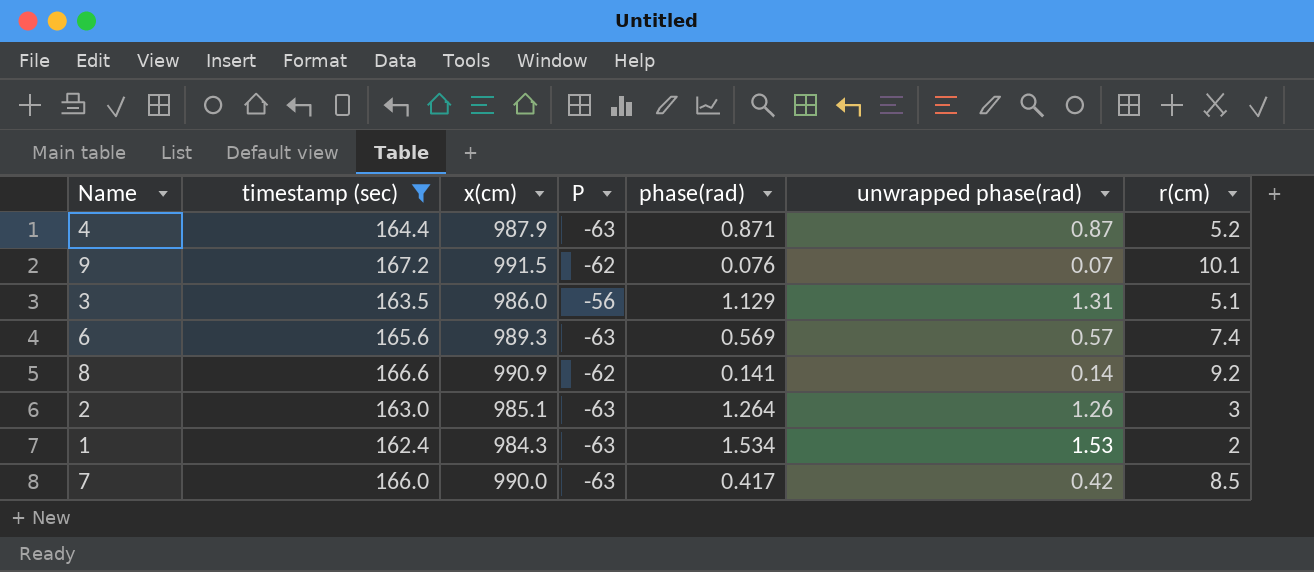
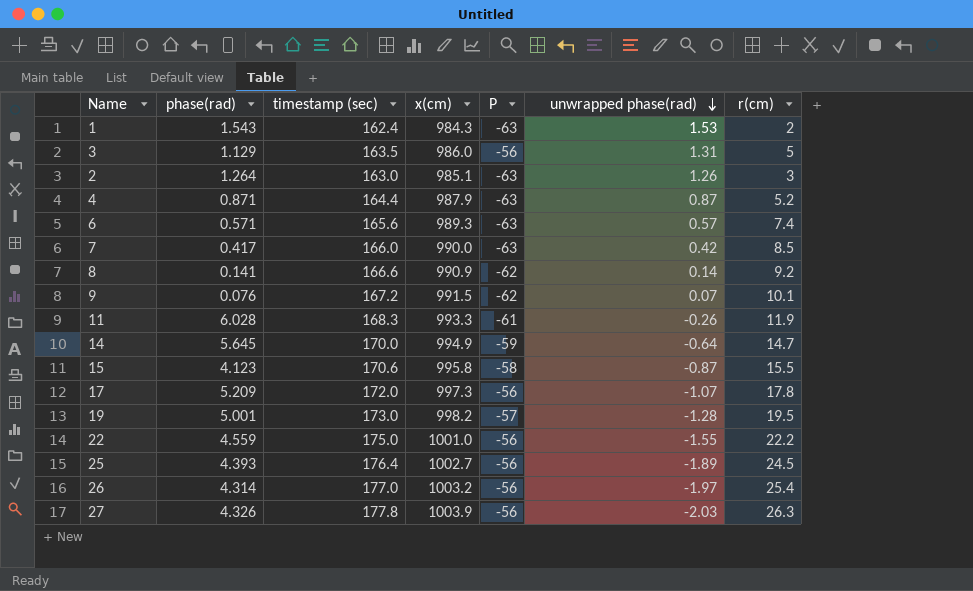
filter: timestamp (sec) <= 167.2 -> none
row order: none -> unwrapped phase(rad) descending
column phase(rad) | position: 5 -> 2
1 | phase(rad): 1.534 -> 1.543
3 | r(cm): 5.1 -> 5
6 | phase(rad): 0.569 -> 0.571

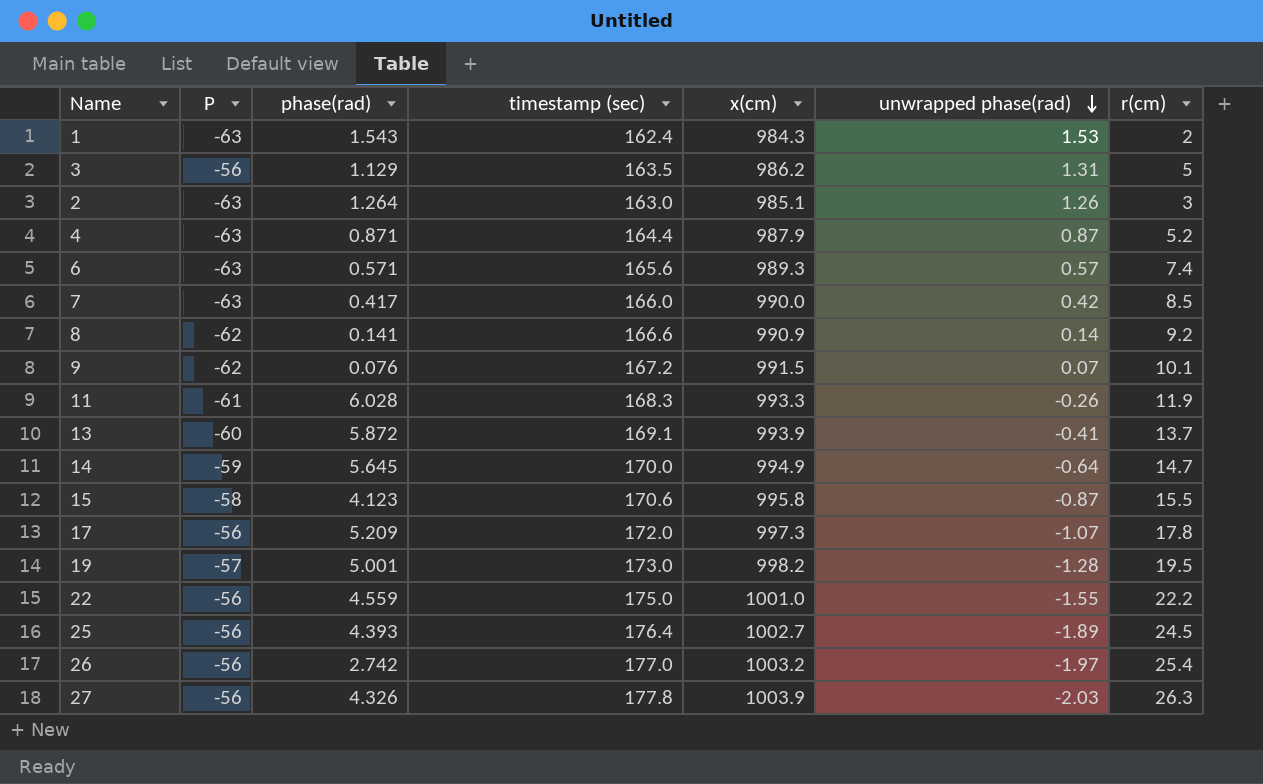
column P | position: 5 -> 2
3 | x(cm): 986.0 -> 986.2
row 13: none -> -60 | 5.872 | 169.1 | 993.9 | -0.41 | 13.7
26 | phase(rad): 4.314 -> 2.742

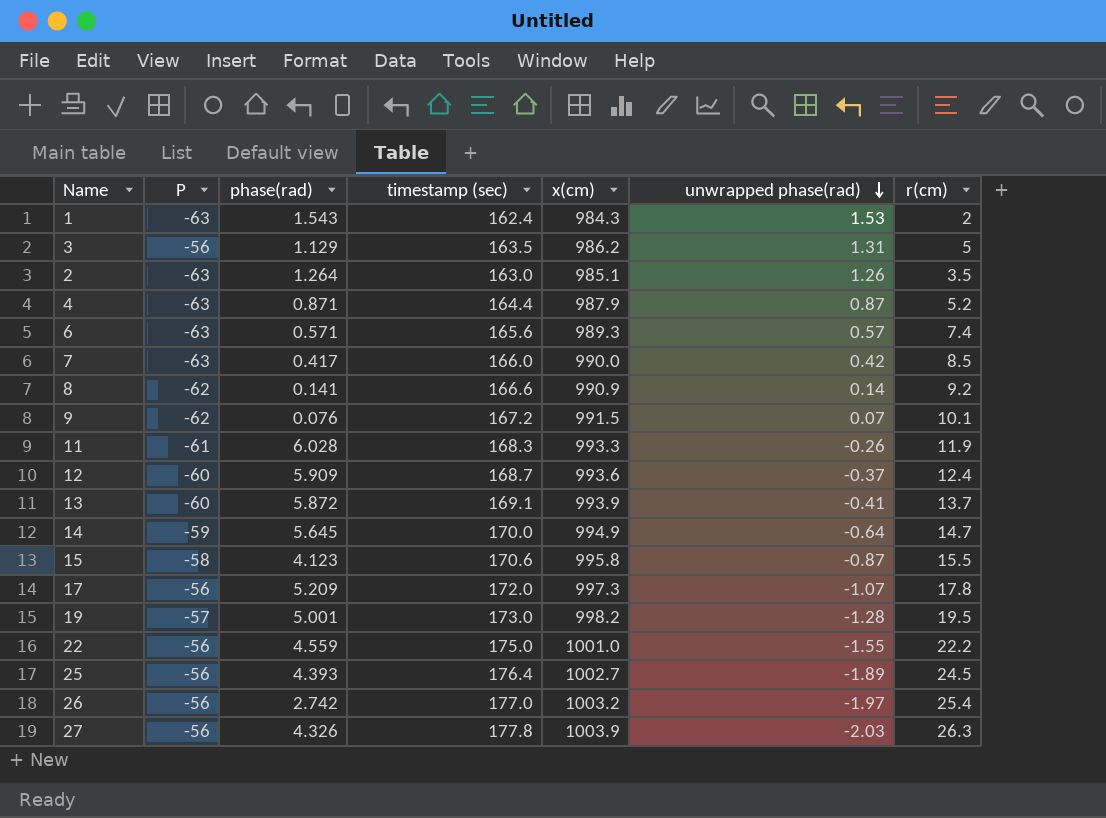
2 | r(cm): 3 -> 3.5
row 12: none -> -60 | 5.909 | 168.7 | 993.6 | -0.37 | 12.4

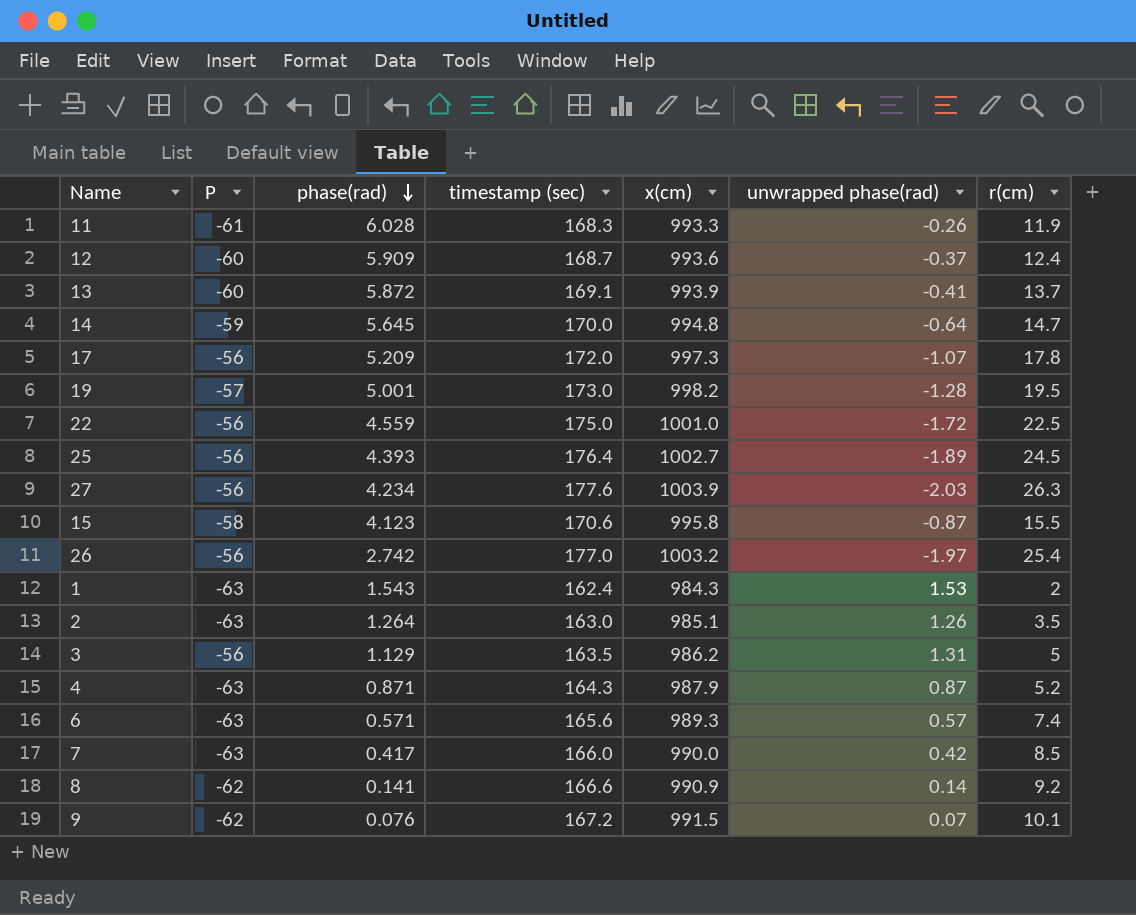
row order: unwrapped phase(rad) descending -> phase(rad) descending
14 | x(cm): 994.9 -> 994.8
22 | unwrapped phase(rad): -1.55 -> -1.72
22 | r(cm): 22.2 -> 22.5
27 | phase(rad): 4.326 -> 4.234
27 | timestamp (sec): 177.8 -> 177.6
4 | timestamp (sec): 164.4 -> 164.3

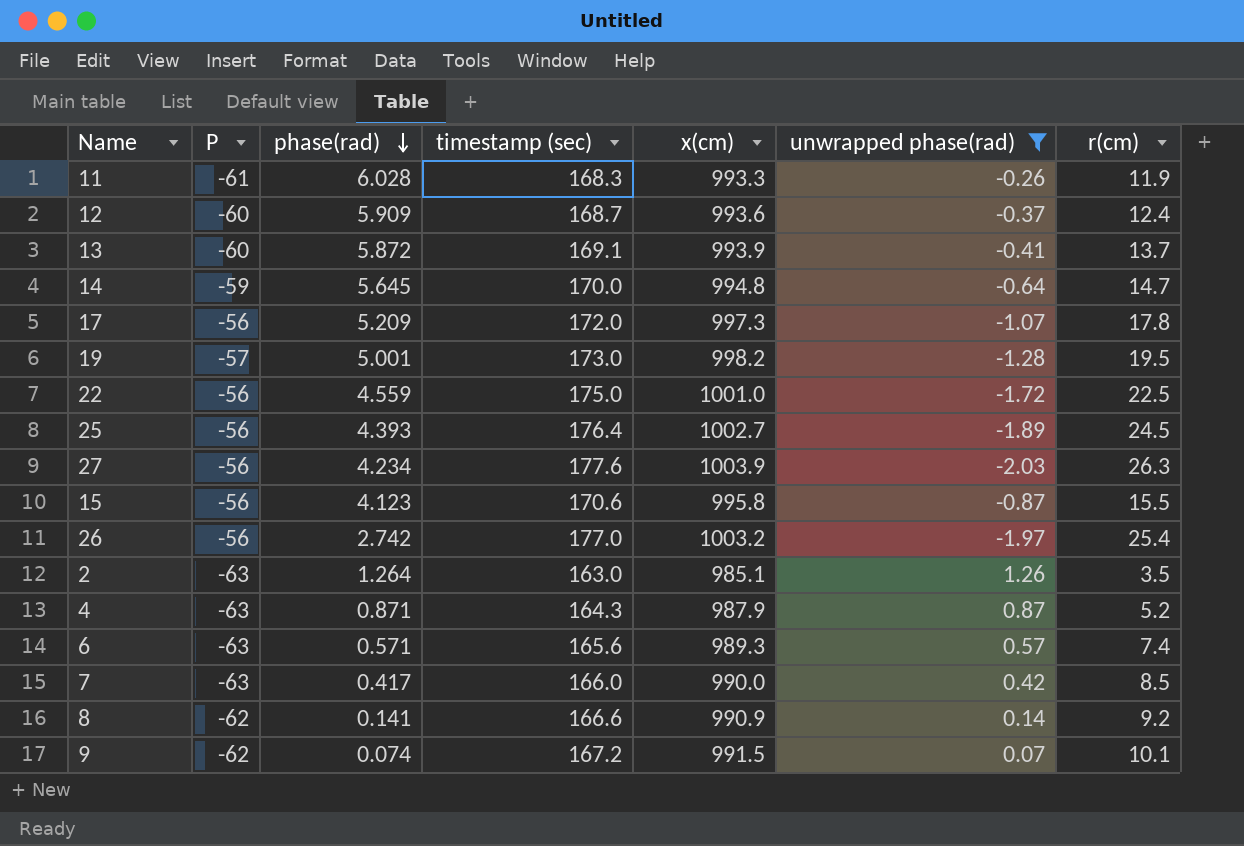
filter: none -> unwrapped phase(rad) <= 1.26
15 | P: -58 -> -56
9 | phase(rad): 0.076 -> 0.074

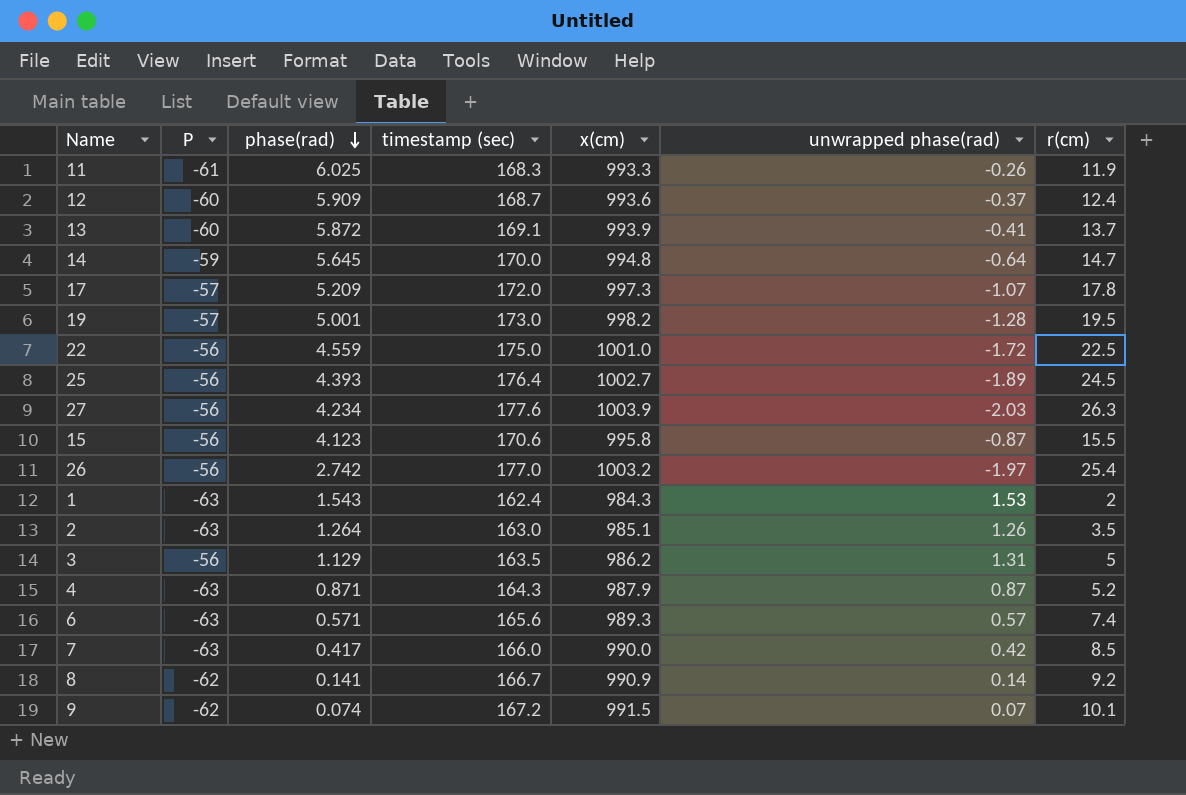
filter: unwrapped phase(rad) <= 1.26 -> none
11 | phase(rad): 6.028 -> 6.025
17 | P: -56 -> -57
8 | timestamp (sec): 166.6 -> 166.7

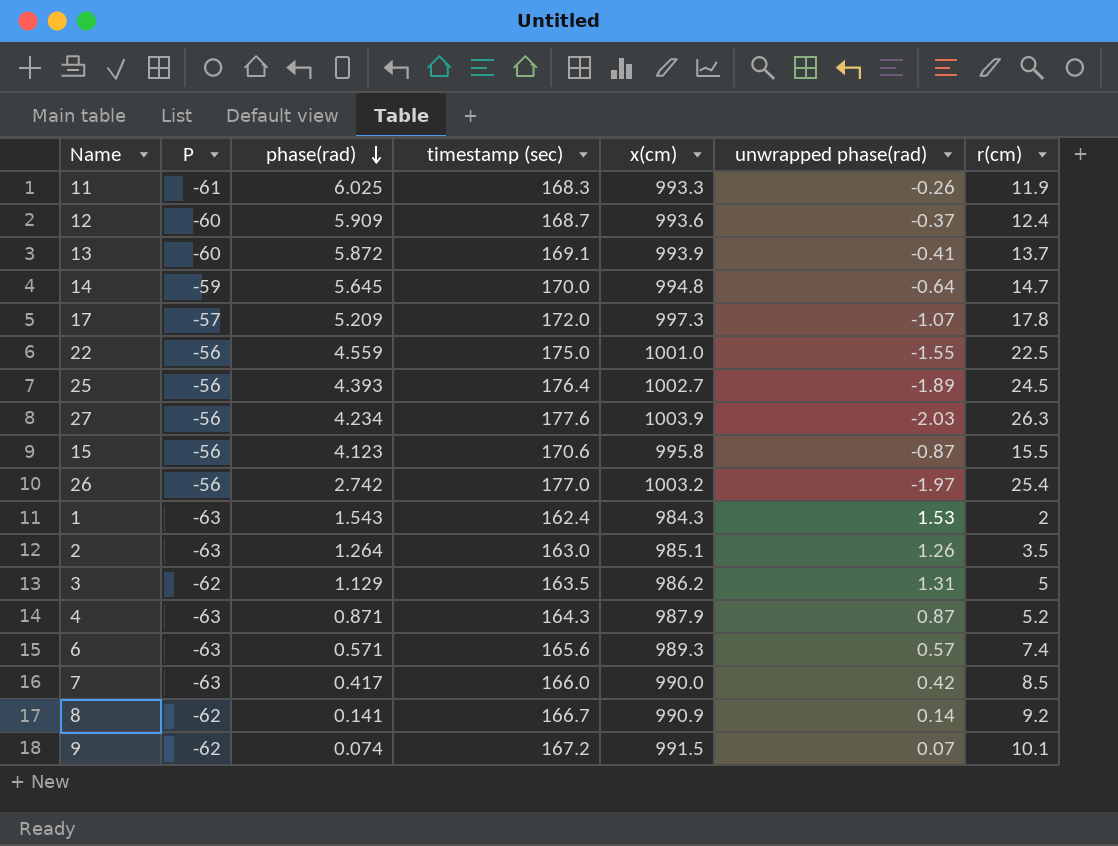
row 19: -57 | 5.001 | 173.0 | 998.2 | -1.28 | 19.5 -> none
22 | unwrapped phase(rad): -1.72 -> -1.55
3 | P: -56 -> -62

